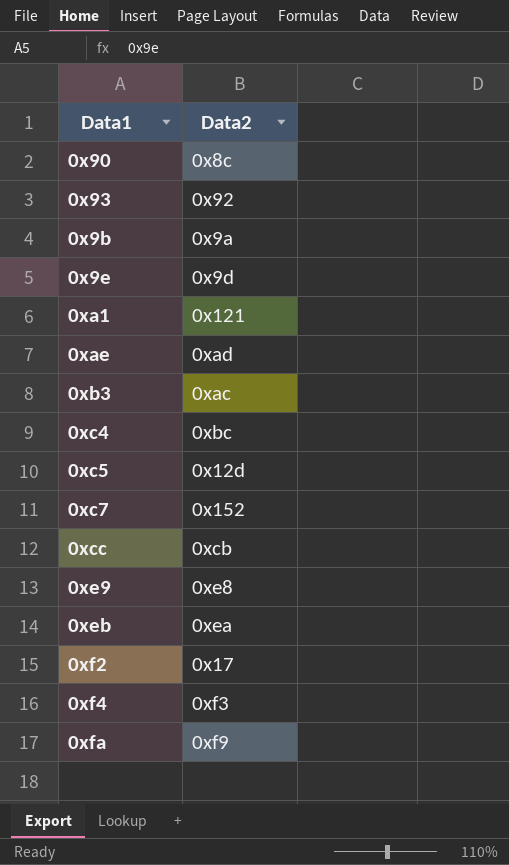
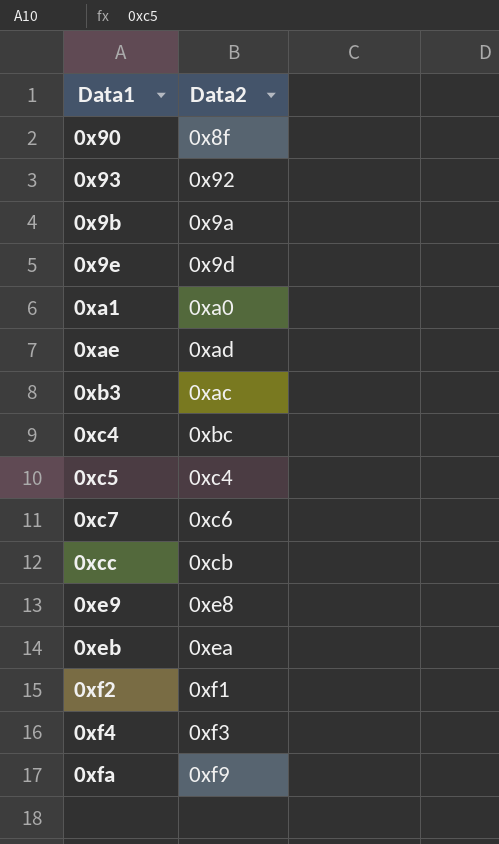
0x90 | Data2: 0x8c -> 0x8f
0xa1 | Data2: 0x121 -> 0xa0
0xc5 | Data2: 0x12d -> 0xc4
0xc7 | Data2: 0x152 -> 0xc6
0xf2 | Data2: 0x17 -> 0xf1

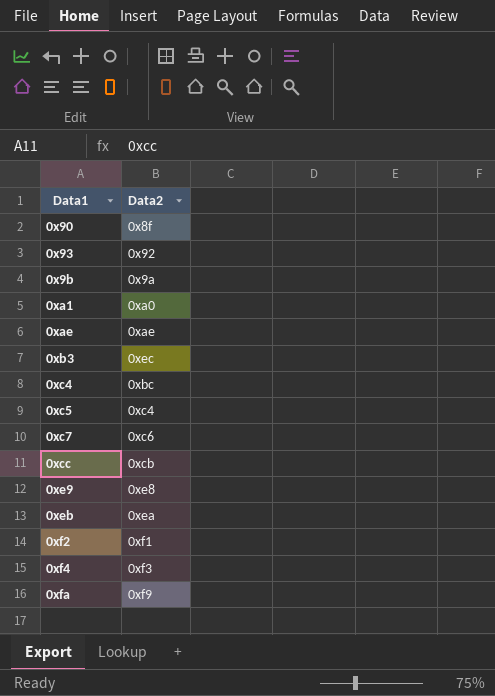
row 0x9e: 0x9d -> none
0xae | Data2: 0xad -> 0xae
0xb3 | Data2: 0xac -> 0xec

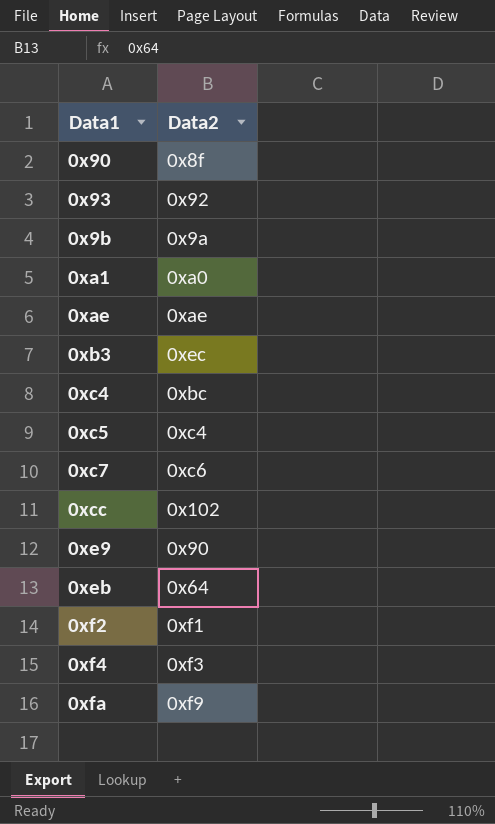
0xcc | Data2: 0xcb -> 0x102
0xe9 | Data2: 0xe8 -> 0x90
0xeb | Data2: 0xea -> 0x64

